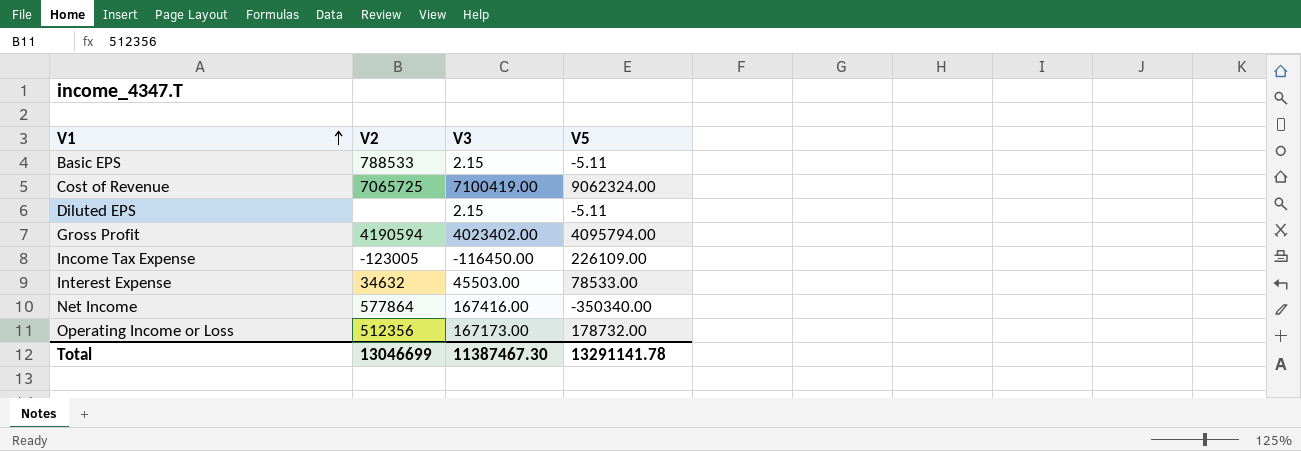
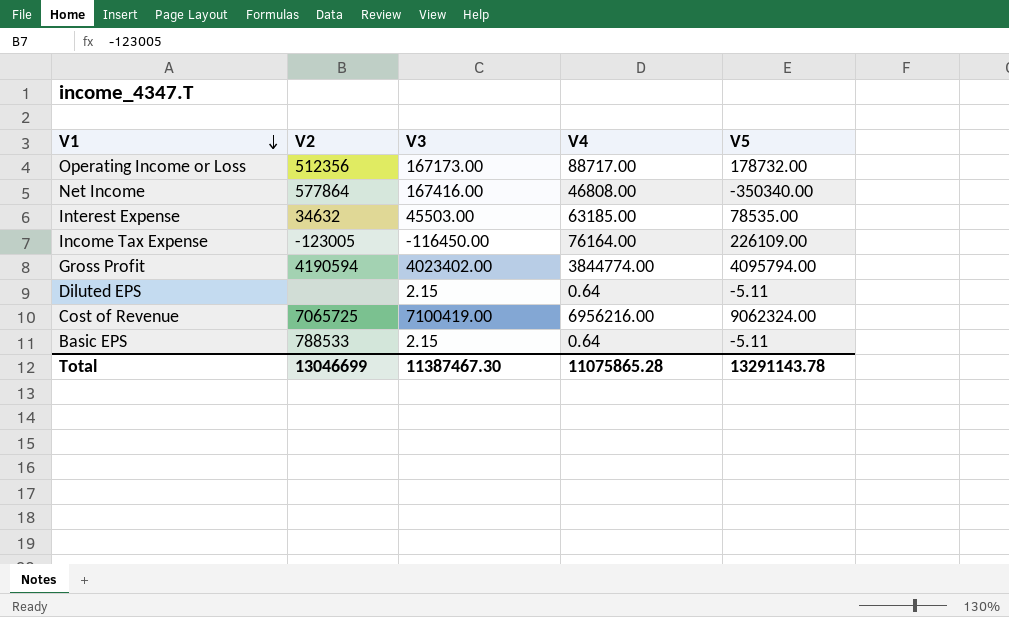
row order: V1 ascending -> V1 descending
column V4 | position: none -> 4
Interest Expense | V5: 78533.00 -> 78535.00
Total | V5: 13291141.78 -> 13291143.78

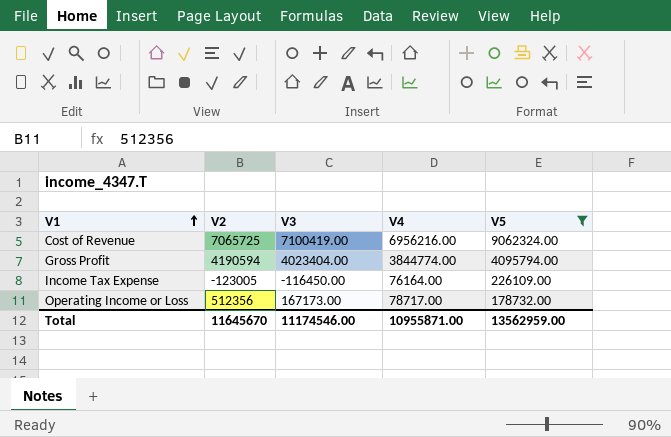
filter: none -> V5 >= 178732.00
row order: V1 descending -> V1 ascending
Gross Profit | V3: 4023402.00 -> 4023404.00
Operating Income or Loss | V4: 88717.00 -> 78717.00
Total | V2: 13046699 -> 11645670
Total | V3: 11387467.30 -> 11174546.00
Total | V4: 11075865.28 -> 10955871.00
Total | V5: 13291143.78 -> 13562959.00

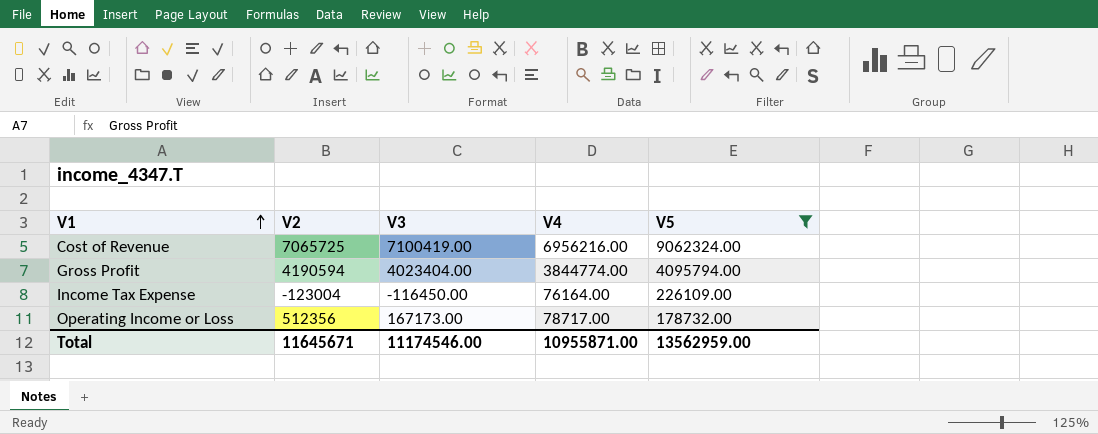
Income Tax Expense | V2: -123005 -> -123004
Total | V2: 11645670 -> 11645671

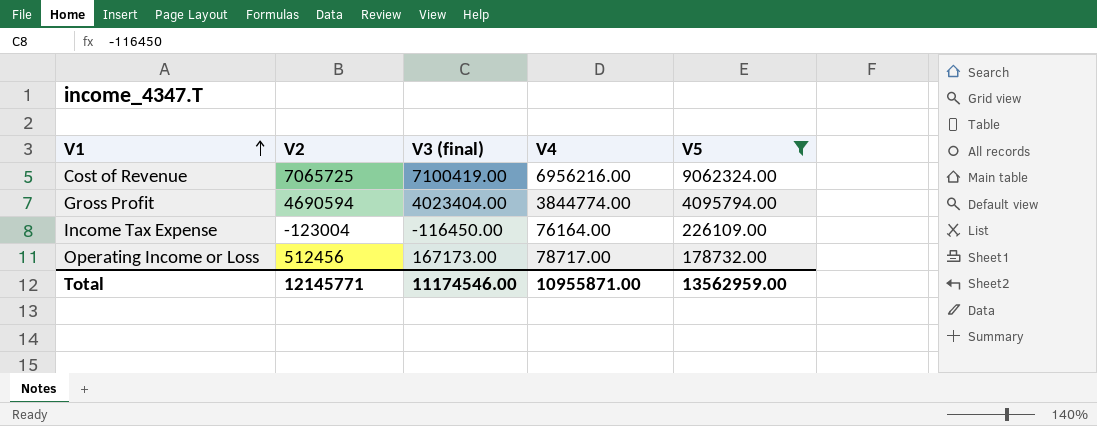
column name: V3 -> V3 (final)
Gross Profit | V2: 4190594 -> 4690594
Operating Income or Loss | V2: 512356 -> 512456
Total | V2: 11645671 -> 12145771

